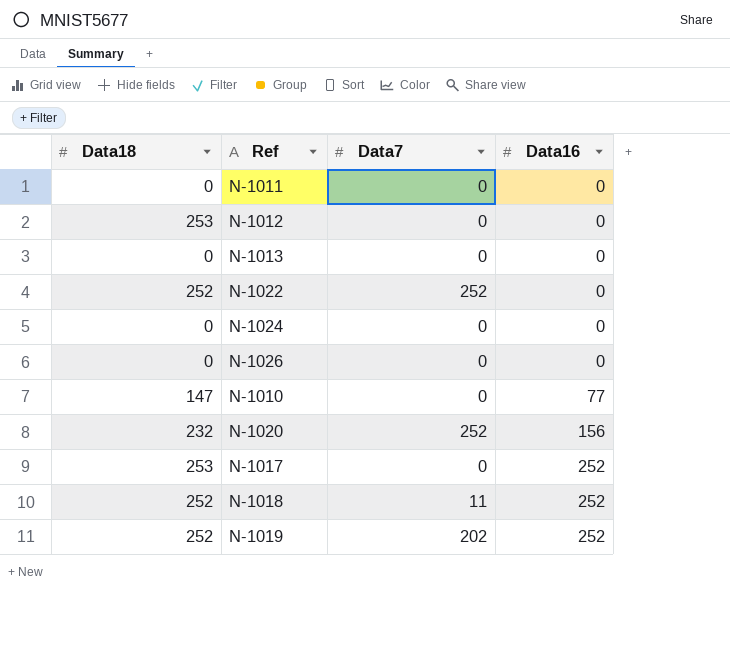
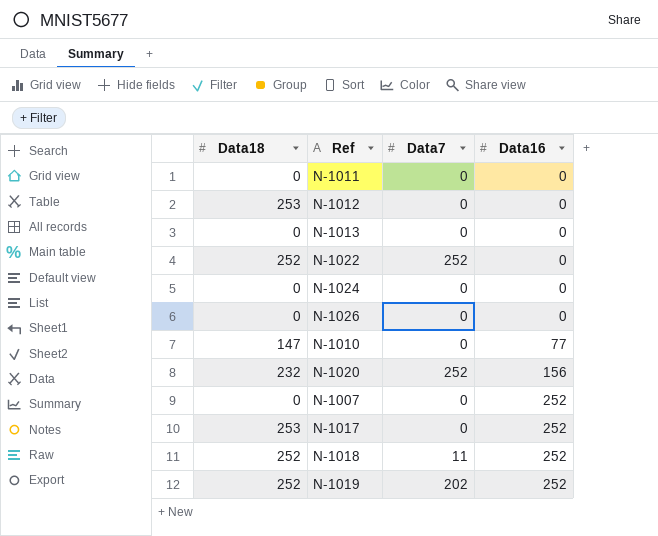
row N-1007: none -> 0 | 0 | 252

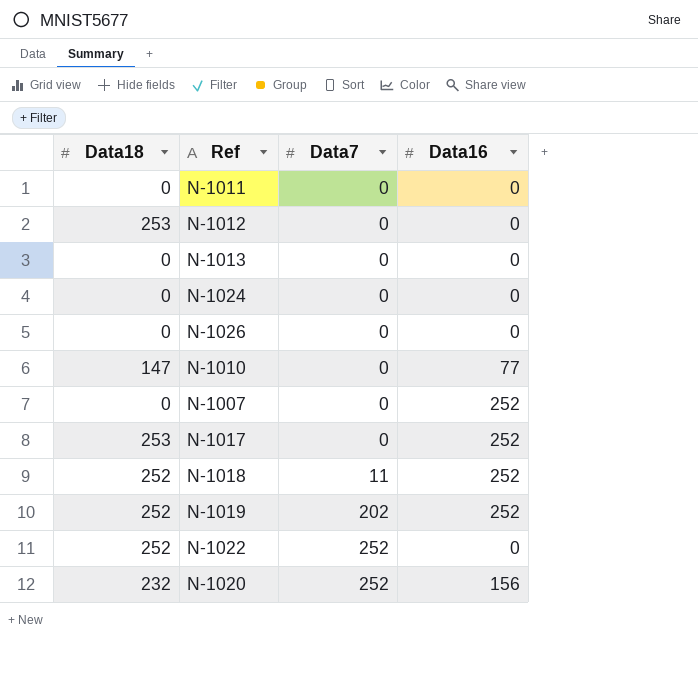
row order: Data16 ascending -> Data7 ascending

